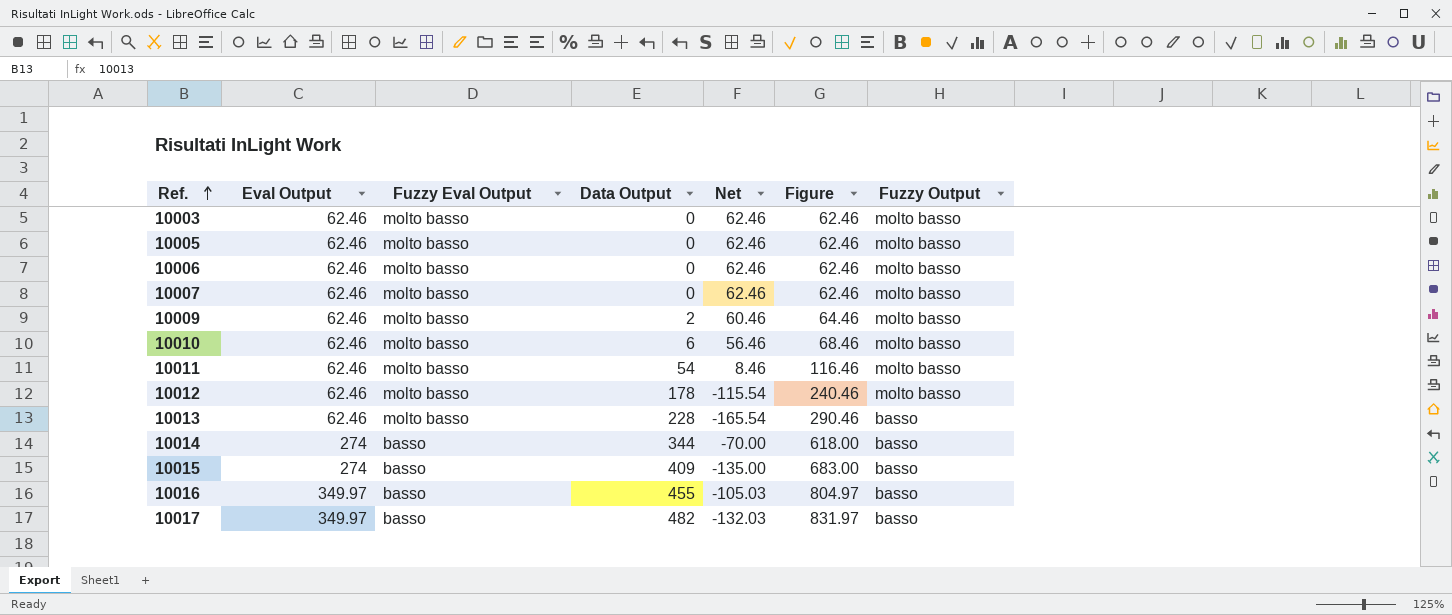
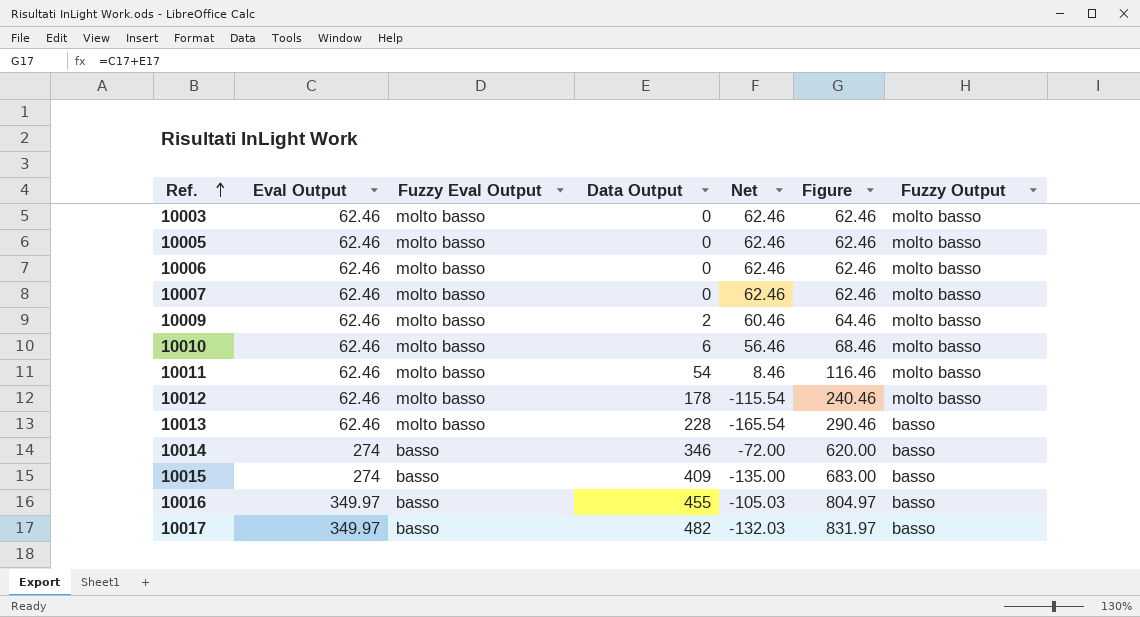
10014 | Data Output: 344 -> 346
10014 | Net: -70.00 -> -72.00
10014 | Figure: 618.00 -> 620.00

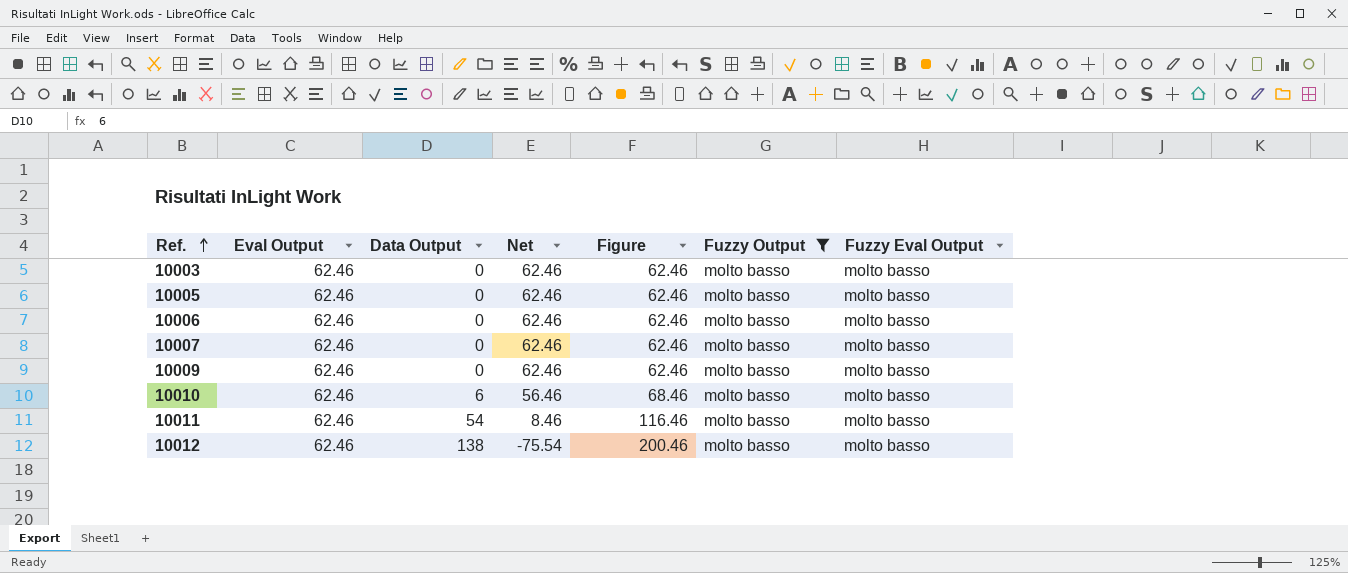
filter: none -> Fuzzy Output = molto basso
column Fuzzy Eval Output | position: 3 -> 7
10009 | Data Output: 2 -> 0
10009 | Net: 60.46 -> 62.46
10009 | Figure: 64.46 -> 62.46
10012 | Data Output: 178 -> 138
10012 | Net: -115.54 -> -75.54
10012 | Figure: 240.46 -> 200.46

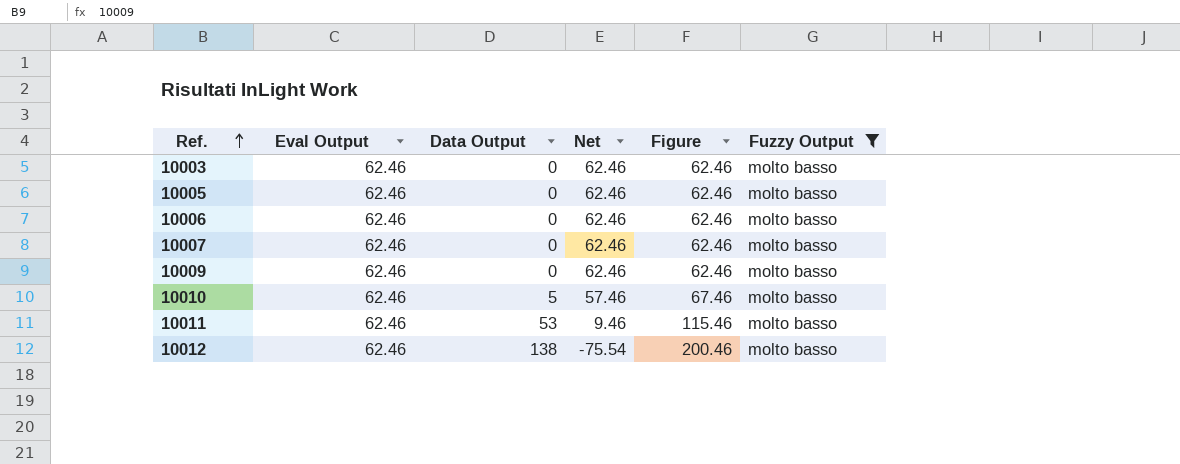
column Fuzzy Eval Output | position: 7 -> none
10010 | Data Output: 6 -> 5
10010 | Net: 56.46 -> 57.46
10010 | Figure: 68.46 -> 67.46
10011 | Data Output: 54 -> 53
10011 | Net: 8.46 -> 9.46
10011 | Figure: 116.46 -> 115.46

